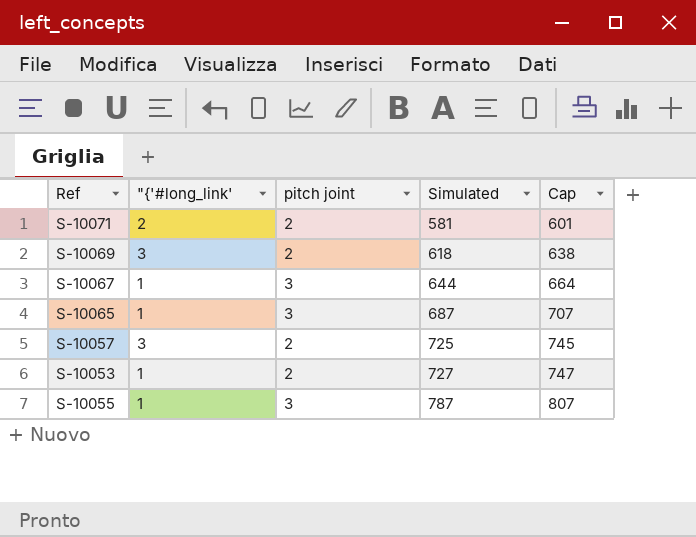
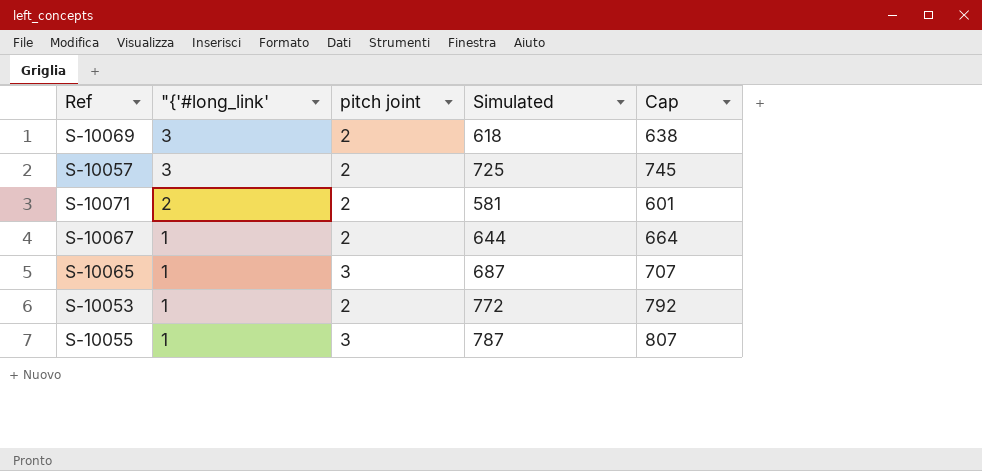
row order: Simulated ascending -> "{'#long_link' descending
S-10067 | pitch joint: 3 -> 2
S-10053 | Simulated: 727 -> 772
S-10053 | Cap: 747 -> 792

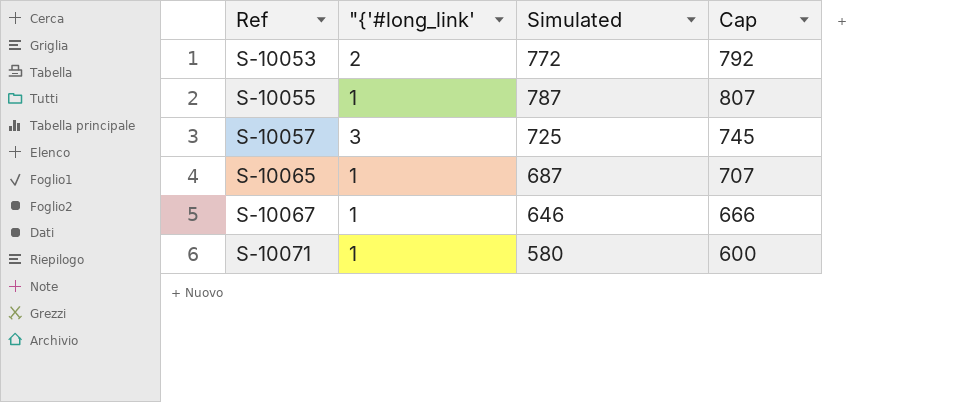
row order: "{'#long_link' descending -> Ref ascending
column pitch joint | position: 3 -> none
row S-10069: 3 | 2 | 618 | 638 -> none
S-10053 | "{'#long_link': 1 -> 2
S-10067 | Simulated: 644 -> 646
S-10067 | Cap: 664 -> 666
S-10071 | "{'#long_link': 2 -> 1
S-10071 | Simulated: 581 -> 580
S-10071 | Cap: 601 -> 600

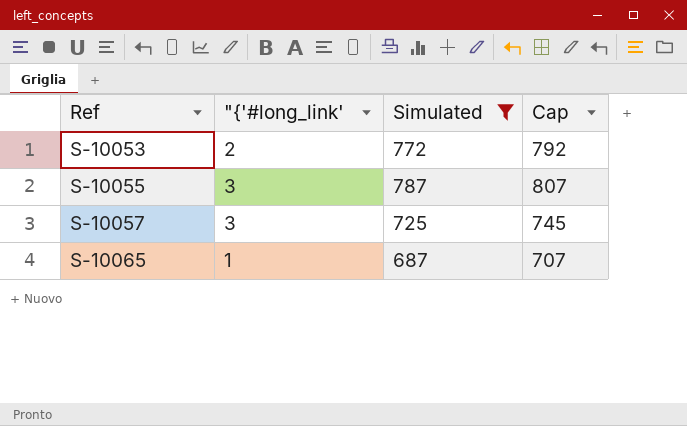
filter: none -> Simulated >= 687
S-10055 | "{'#long_link': 1 -> 3

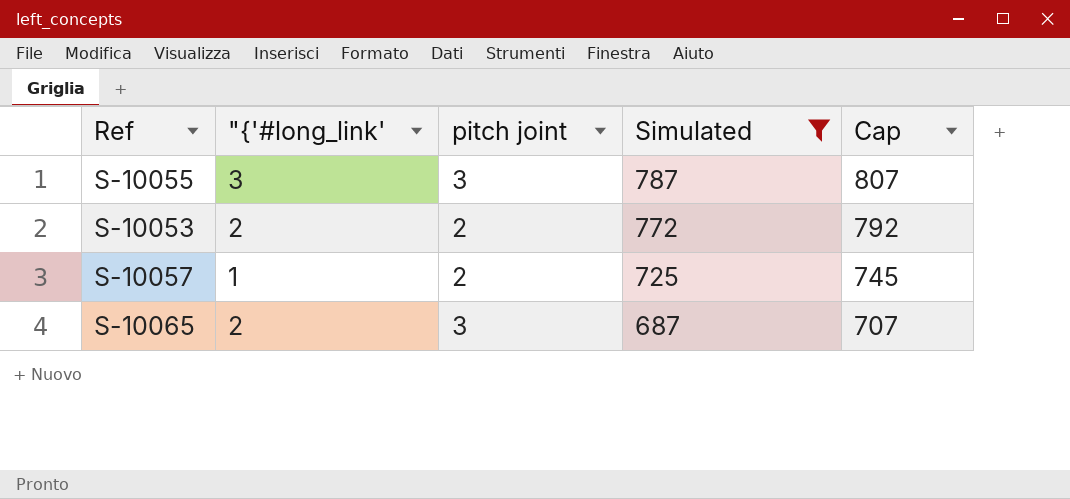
row order: Ref ascending -> Simulated descending
column pitch joint | position: none -> 3
S-10057 | "{'#long_link': 3 -> 1
S-10065 | "{'#long_link': 1 -> 2

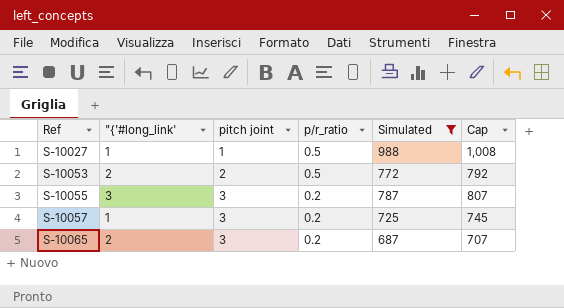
row order: Simulated descending -> Ref ascending
column p/r_ratio | position: none -> 4
row S-10027: none -> 1 | 1 | 0.5 | 988 | 1,008
S-10057 | pitch joint: 2 -> 3

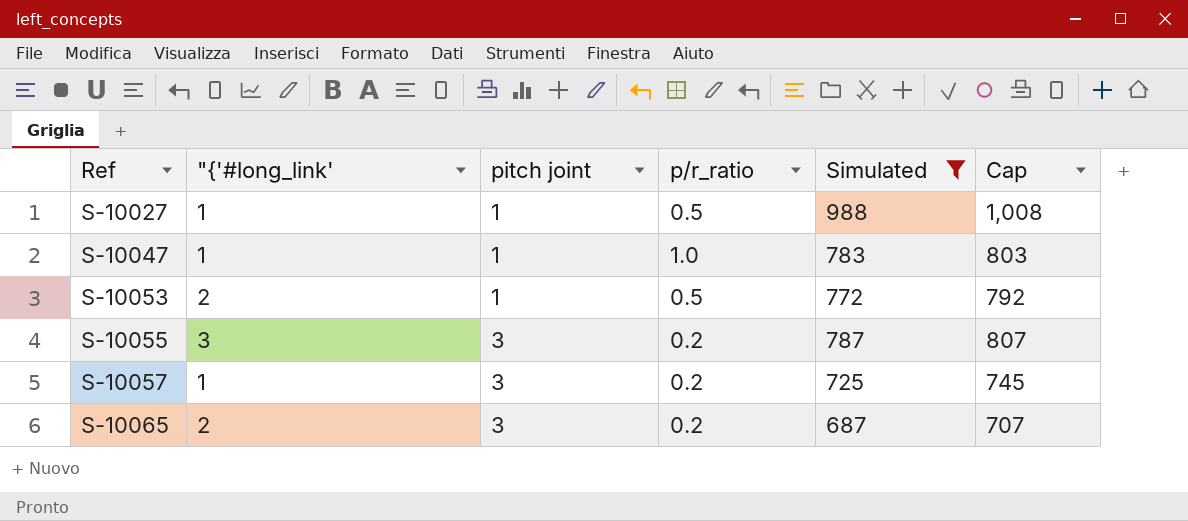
row S-10047: none -> 1 | 1 | 1.0 | 783 | 803
S-10053 | pitch joint: 2 -> 1

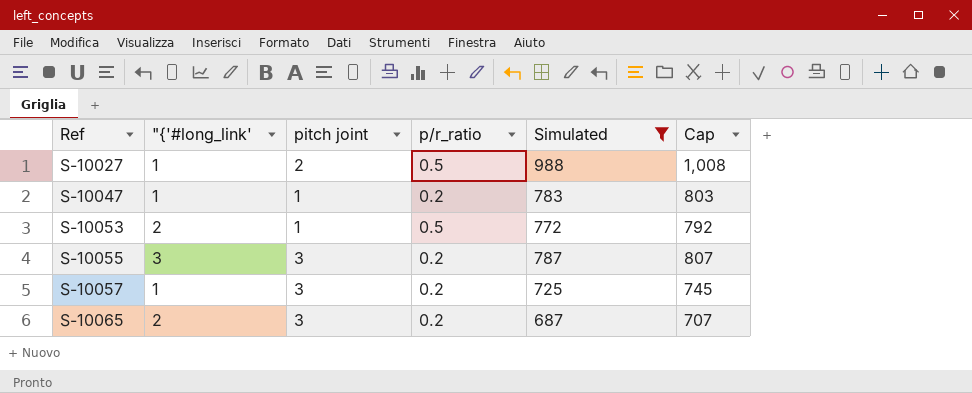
S-10027 | pitch joint: 1 -> 2
S-10047 | p/r_ratio: 1.0 -> 0.2

